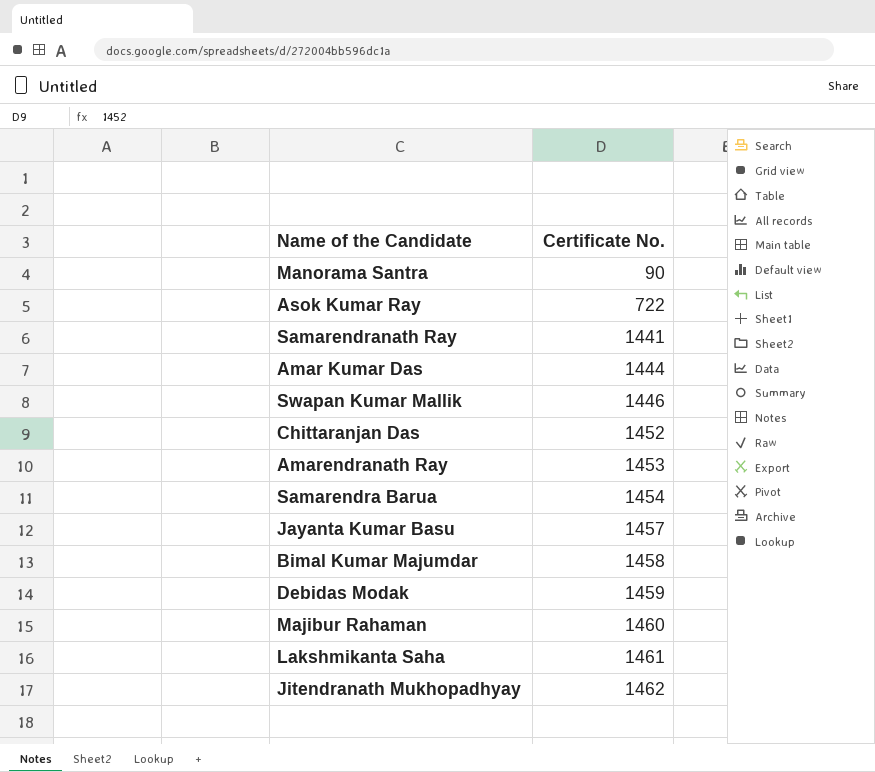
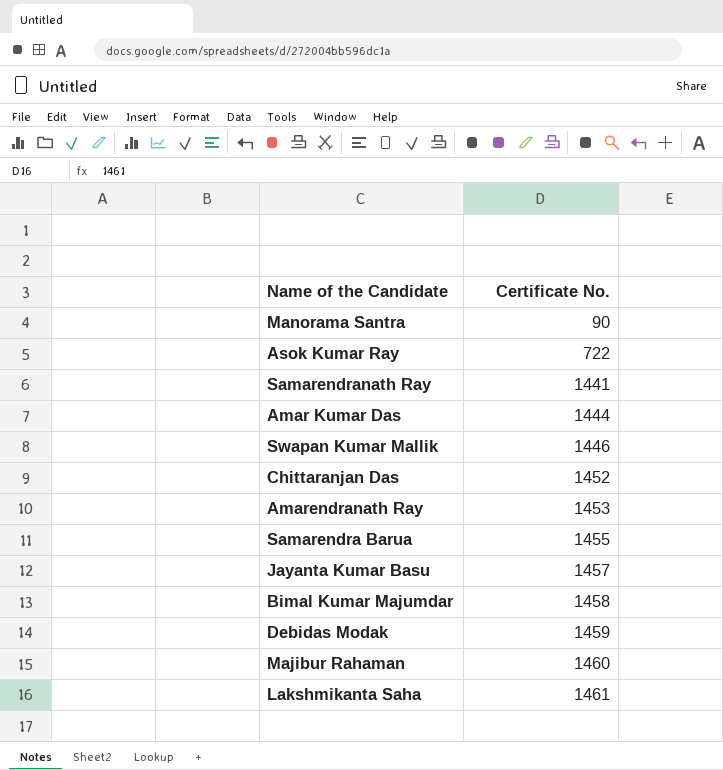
row Jitendranath Mukhopadhyay: 1462 -> none
Samarendra Barua | Certificate No.: 1454 -> 1455

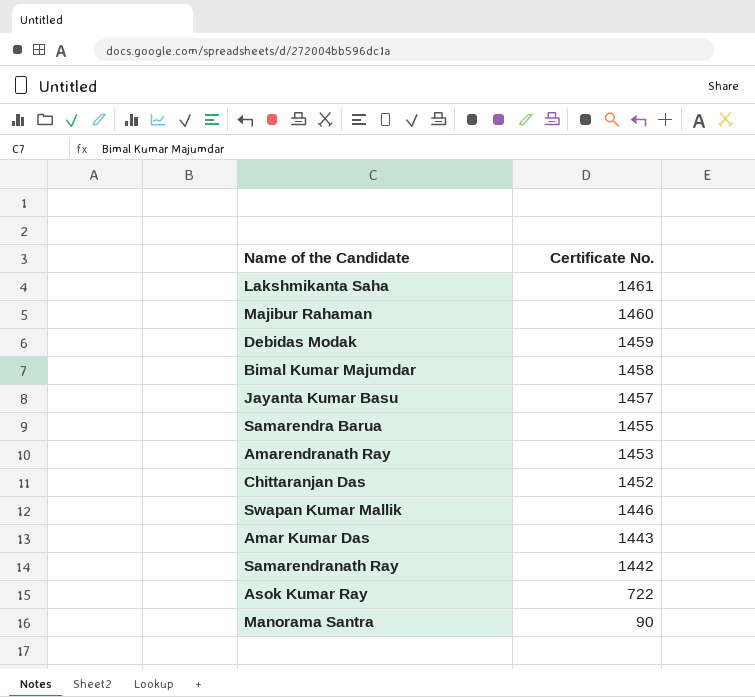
row order: Certificate No. ascending -> Certificate No. descending
Amar Kumar Das | Certificate No.: 1444 -> 1443
Samarendranath Ray | Certificate No.: 1441 -> 1442

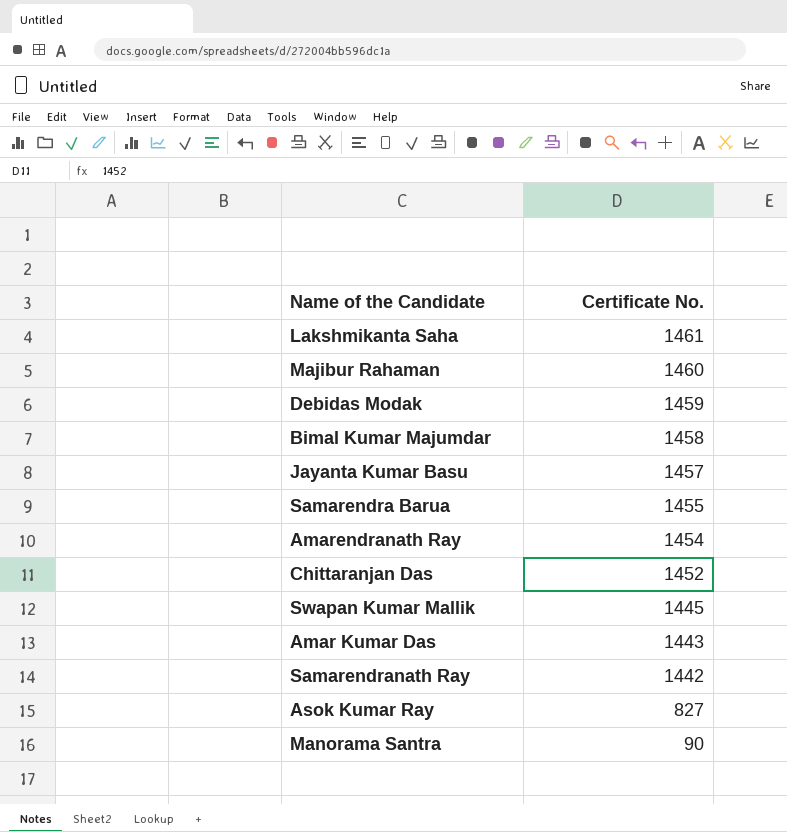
Amarendranath Ray | Certificate No.: 1453 -> 1454
Swapan Kumar Mallik | Certificate No.: 1446 -> 1445
Asok Kumar Ray | Certificate No.: 722 -> 827

